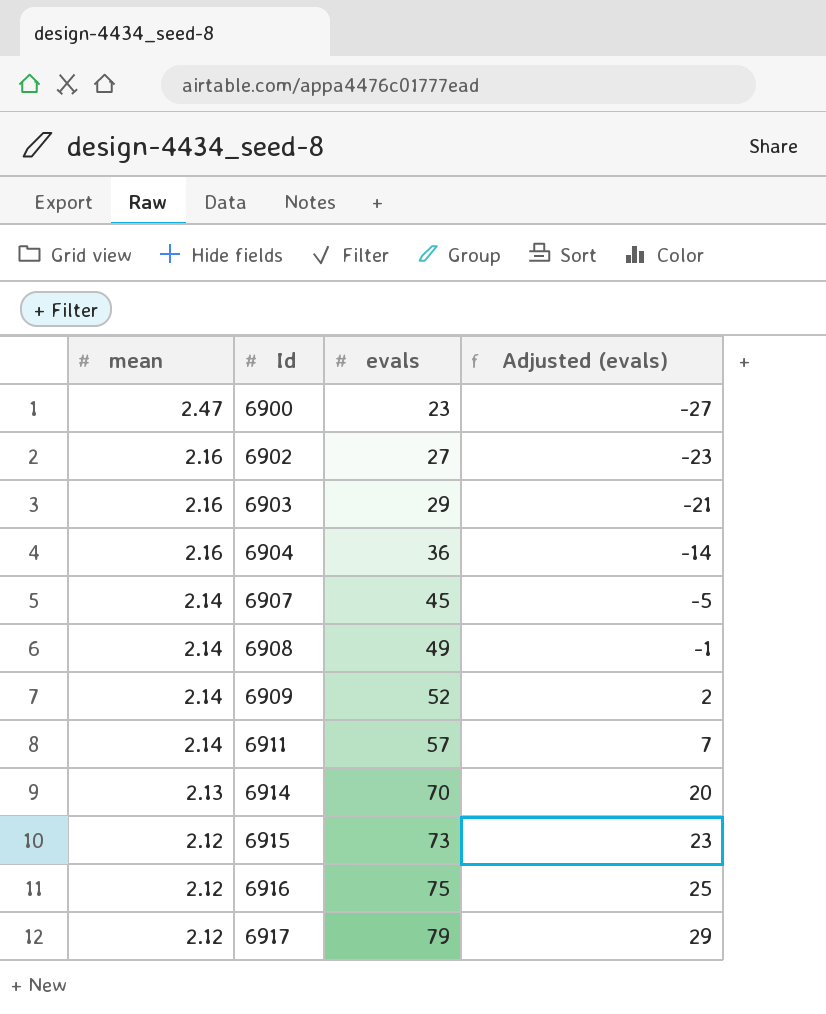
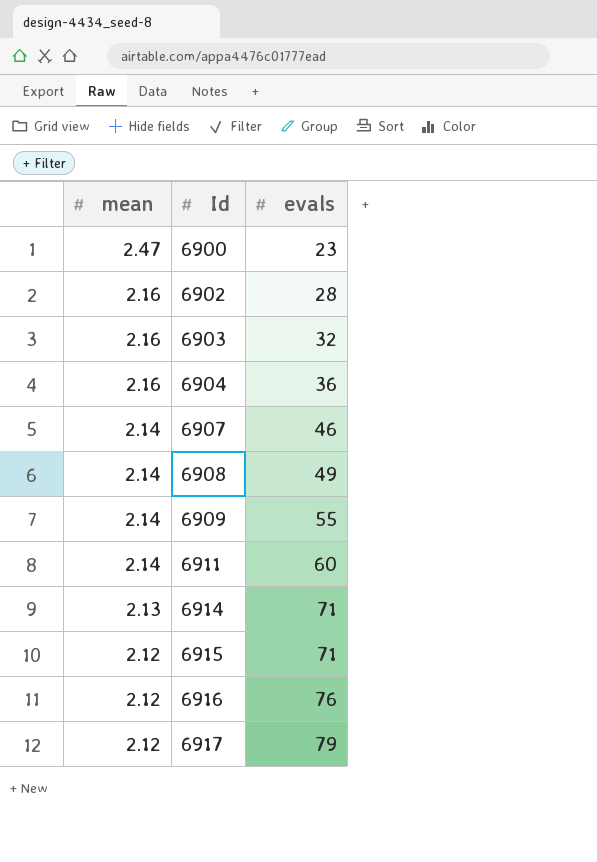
column Adjusted (evals) | formula: [evals] - 50 -> none
6902 | evals: 27 -> 28
6903 | evals: 29 -> 32
6907 | evals: 45 -> 46
6909 | evals: 52 -> 55
6911 | evals: 57 -> 60
6914 | evals: 70 -> 71
6915 | evals: 73 -> 71
6916 | evals: 75 -> 76

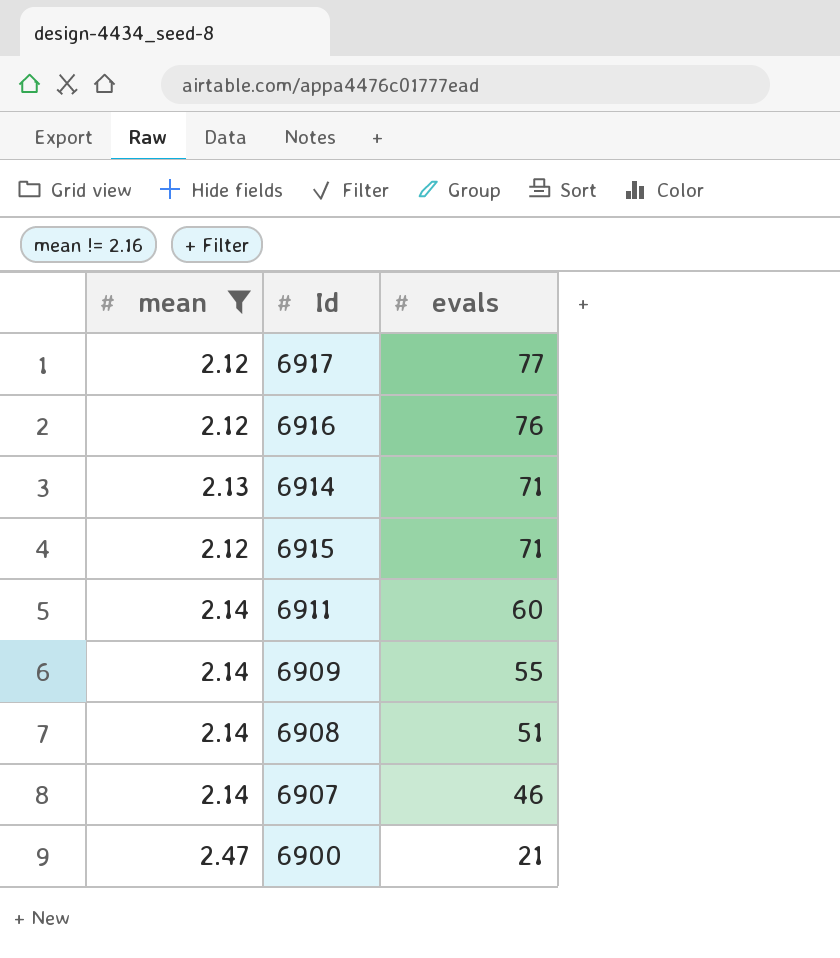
filter: none -> mean != 2.16
row order: mean descending -> evals descending
6917 | evals: 79 -> 77
6908 | evals: 49 -> 51
6900 | evals: 23 -> 21

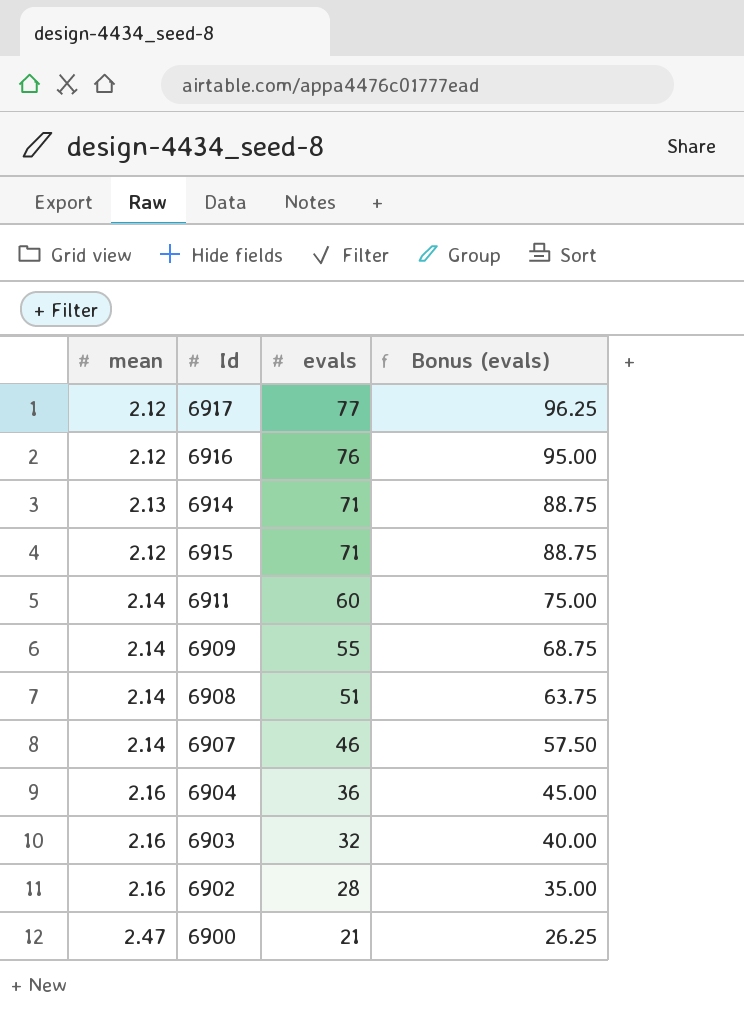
filter: mean != 2.16 -> none
column Bonus (evals) | formula: none -> [evals] * 1.25

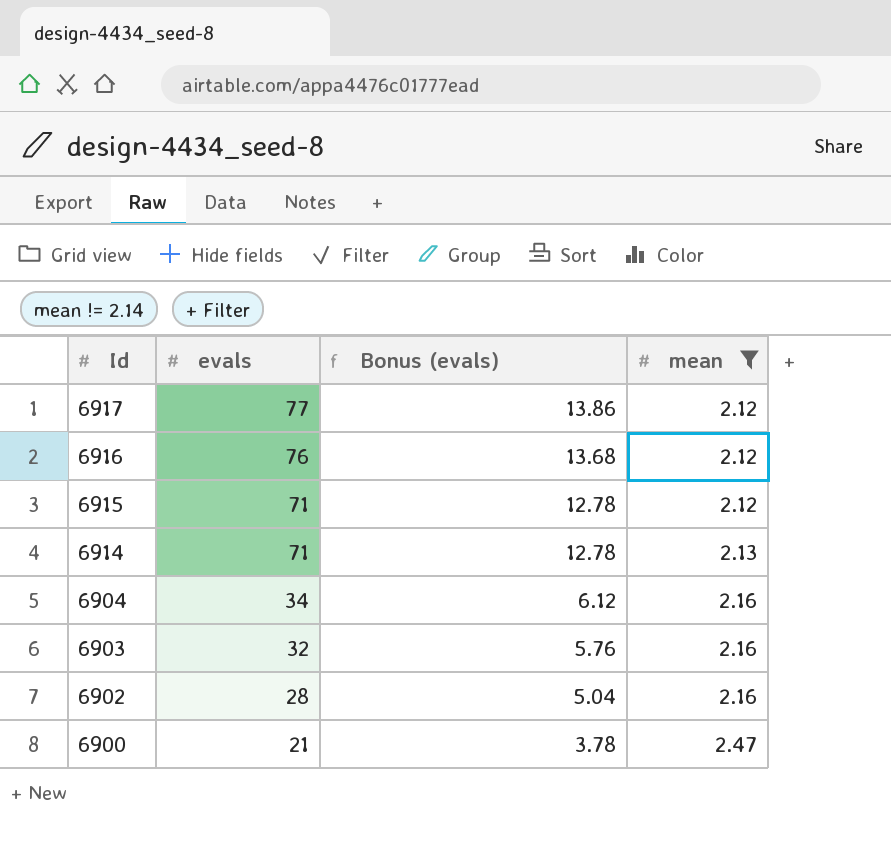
filter: none -> mean != 2.14
row order: evals descending -> Id descending
column Bonus (evals) | formula: [evals] * 1.25 -> [evals] * 0.18
column mean | position: 1 -> 4
6904 | evals: 36 -> 34

